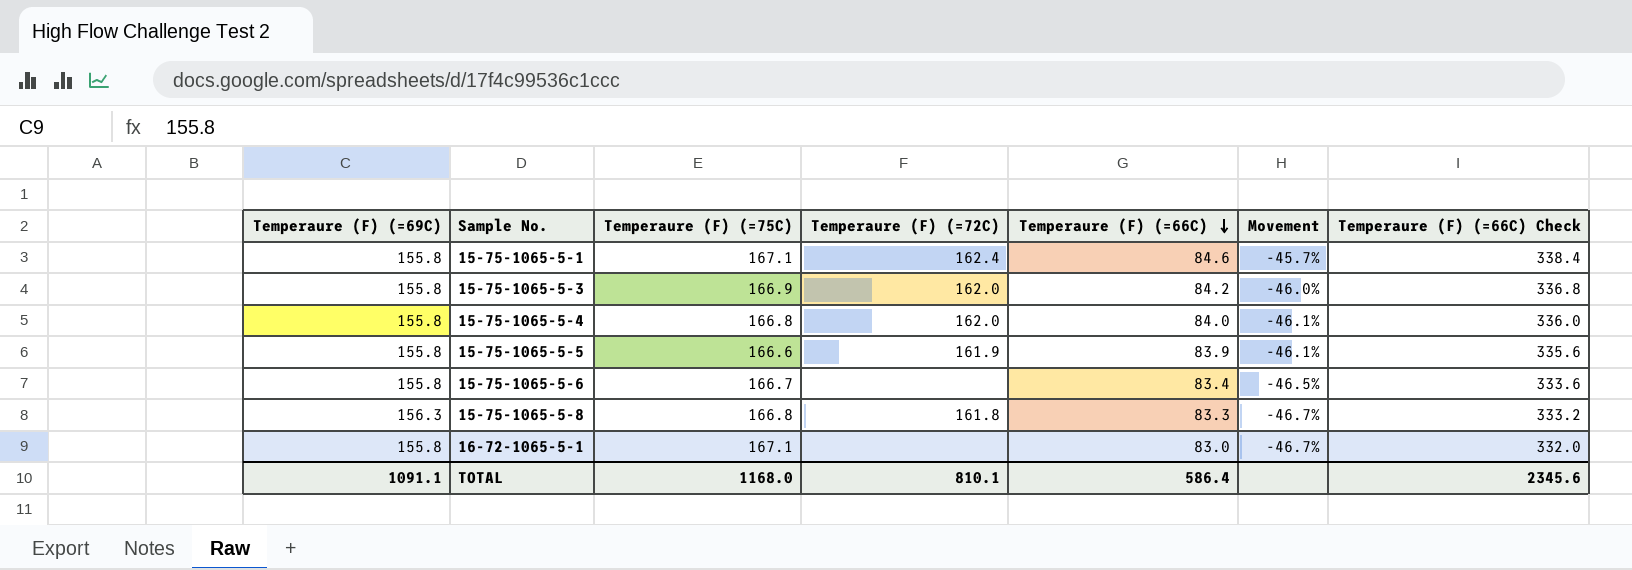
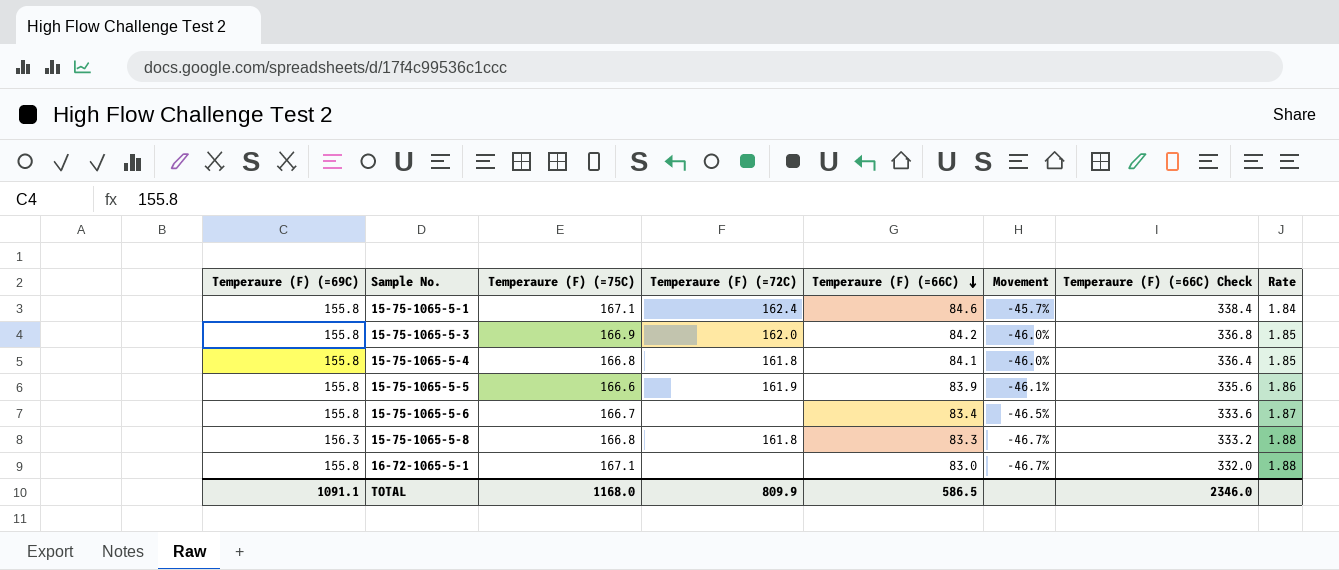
column Rate | formula: none -> [Temperaure (F) (=69C)] / [Temperaure (F) (=66C)]
15-75-1065-5-4 | Temperaure (F) (=72C): 162.0 -> 161.8
15-75-1065-5-4 | Temperaure (F) (=66C): 84.0 -> 84.1
15-75-1065-5-4 | Movement: -46.1% -> -46.0%
15-75-1065-5-4 | Temperaure (F) (=66C) Check: 336.0 -> 336.4
TOTAL | Temperaure (F) (=72C): 810.1 -> 809.9
TOTAL | Temperaure (F) (=66C): 586.4 -> 586.5
TOTAL | Temperaure (F) (=66C) Check: 2345.6 -> 2346.0

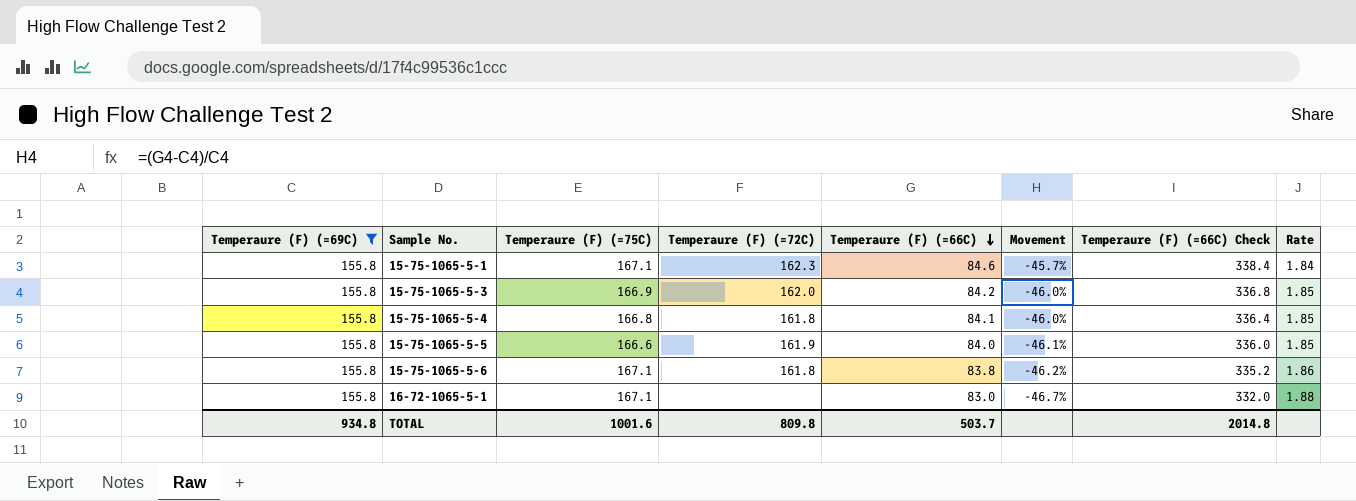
filter: none -> Temperaure (F) (=69C) = 155.8
15-75-1065-5-1 | Temperaure (F) (=72C): 162.4 -> 162.3
15-75-1065-5-5 | Temperaure (F) (=66C): 83.9 -> 84.0
15-75-1065-5-5 | Temperaure (F) (=66C) Check: 335.6 -> 336.0
15-75-1065-5-5 | Rate: 1.86 -> 1.85
15-75-1065-5-6 | Temperaure (F) (=75C): 166.7 -> 167.1
15-75-1065-5-6 | Temperaure (F) (=72C): none -> 161.8
15-75-1065-5-6 | Temperaure (F) (=66C): 83.4 -> 83.8
15-75-1065-5-6 | Movement: -46.5% -> -46.2%
15-75-1065-5-6 | Temperaure (F) (=66C) Check: 333.6 -> 335.2
15-75-1065-5-6 | Rate: 1.87 -> 1.86
TOTAL | Temperaure (F) (=69C): 1091.1 -> 934.8
TOTAL | Temperaure (F) (=75C): 1168.0 -> 1001.6
TOTAL | Temperaure (F) (=72C): 809.9 -> 809.8
TOTAL | Temperaure (F) (=66C): 586.5 -> 503.7
TOTAL | Temperaure (F) (=66C) Check: 2346.0 -> 2014.8

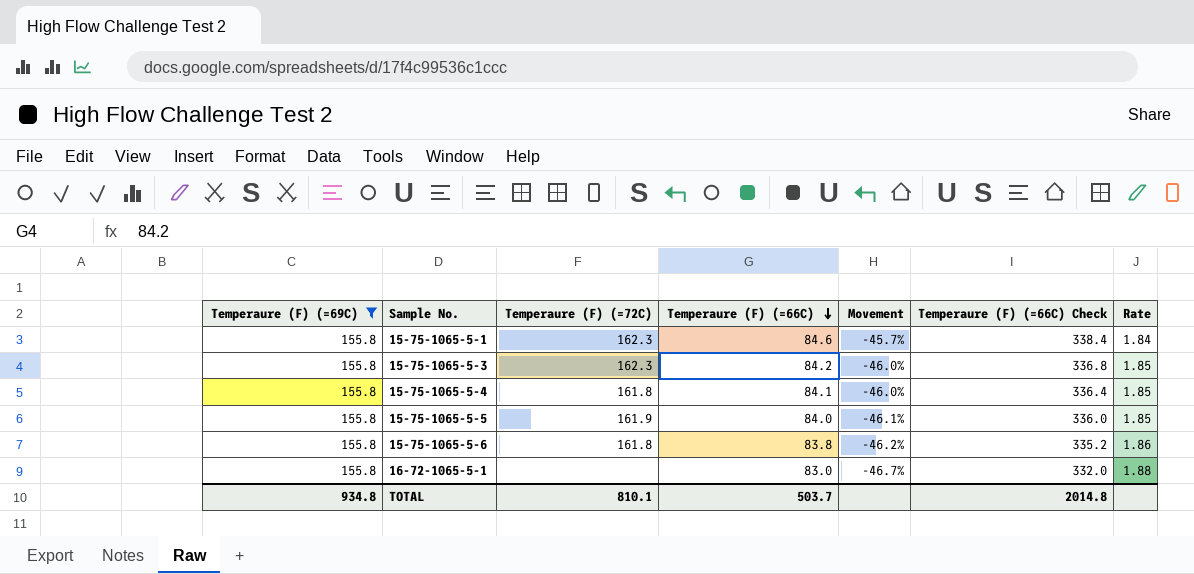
column Temperaure (F) (=75C) | position: 3 -> none
15-75-1065-5-3 | Temperaure (F) (=72C): 162.0 -> 162.3
TOTAL | Temperaure (F) (=72C): 809.8 -> 810.1

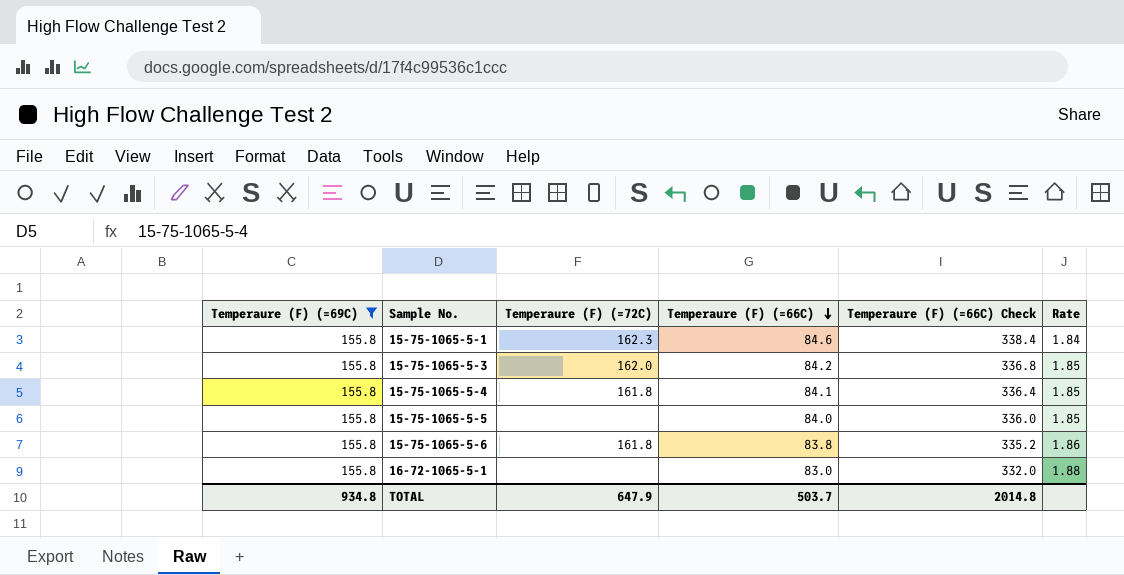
column Movement | formula: ([Temperaure (F) (=66C)] - [Temperaure (F) (=69C)]) / [Temperaure (F) (=69C)] -> none
15-75-1065-5-3 | Temperaure (F) (=72C): 162.3 -> 162.0
15-75-1065-5-5 | Temperaure (F) (=72C): 161.9 -> none
TOTAL | Temperaure (F) (=72C): 810.1 -> 647.9

